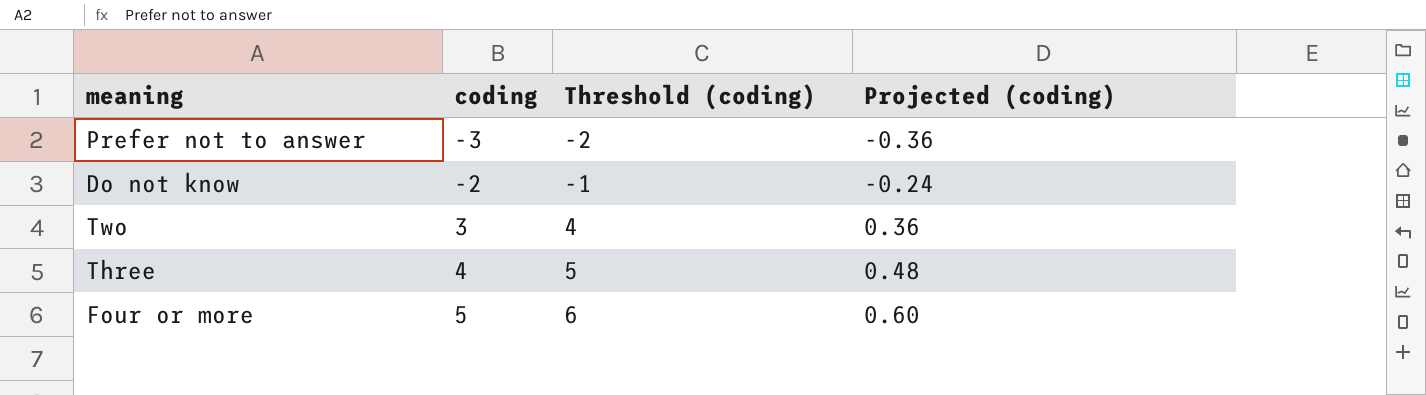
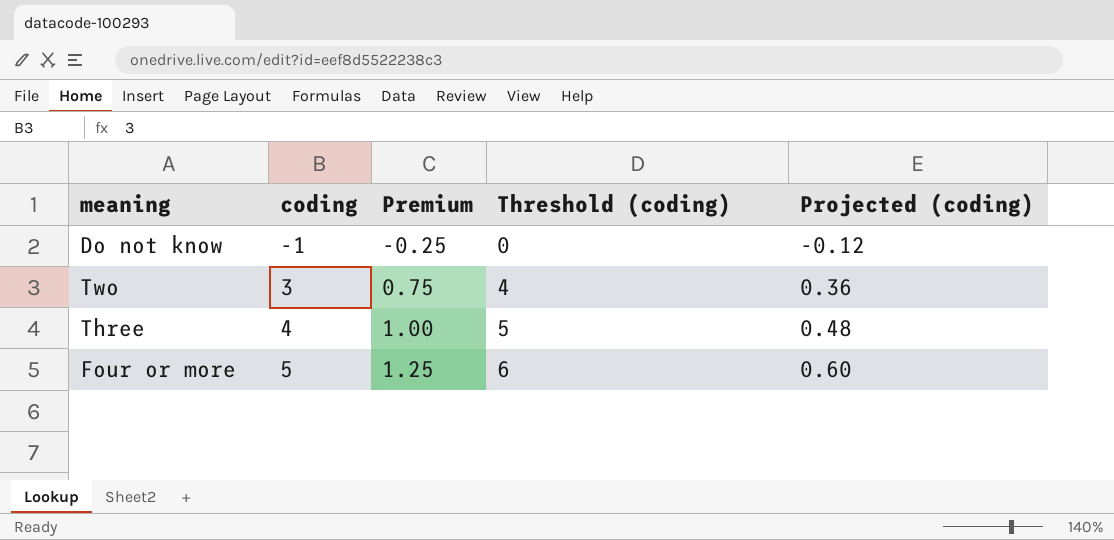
column Premium | formula: none -> [coding] * 0.25
row Prefer not to answer: -3 | -2 | -0.36 -> none
Do not know | coding: -2 -> -1
Do not know | Threshold (coding): -1 -> 0
Do not know | Projected (coding): -0.24 -> -0.12

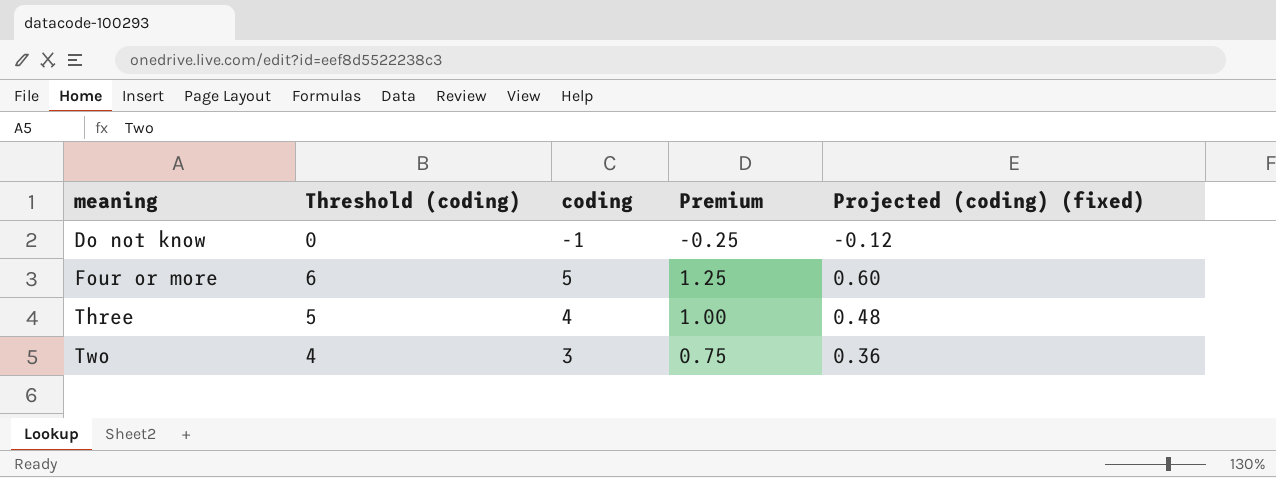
row order: coding ascending -> meaning ascending
column Threshold (coding) | position: 4 -> 2
column name: Projected (coding) -> Projected (coding) (fixed)

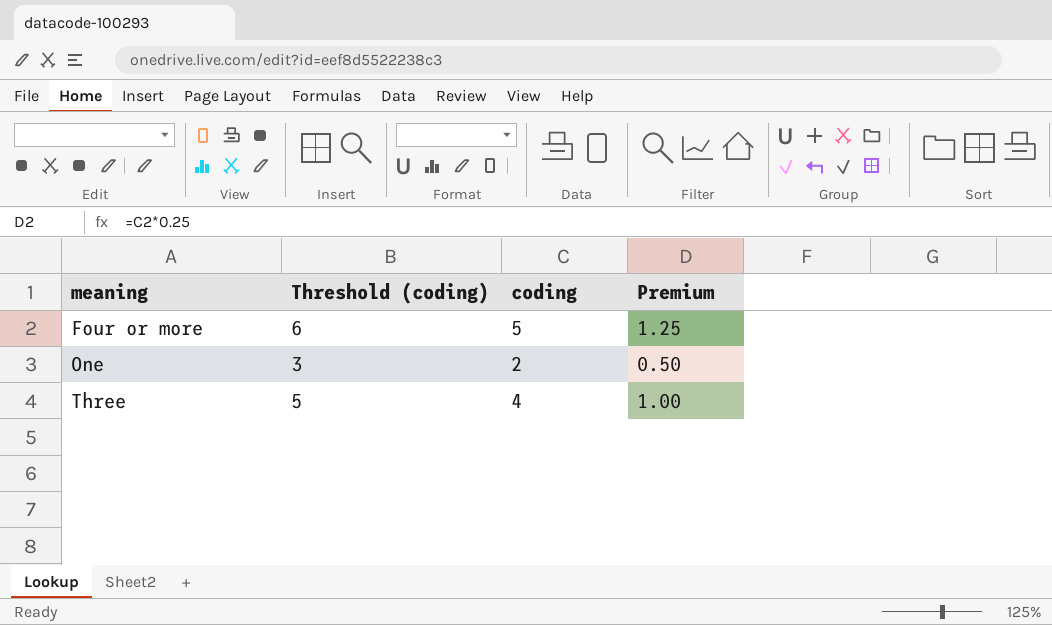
column Projected (coding) (fixed) | formula: [coding] * 0.12 -> none
row Do not know: 0 | -1 | -0.25 | -0.12 -> none
row Two: 4 | 3 | 0.75 | 0.36 -> none
row One: none -> 3 | 2 | 0.50

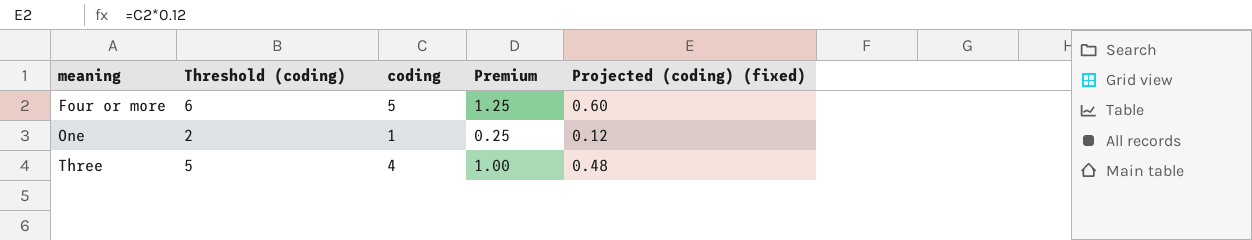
column Projected (coding) (fixed) | formula: none -> [coding] * 0.12
One | Threshold (coding): 3 -> 2
One | coding: 2 -> 1
One | Premium: 0.50 -> 0.25

